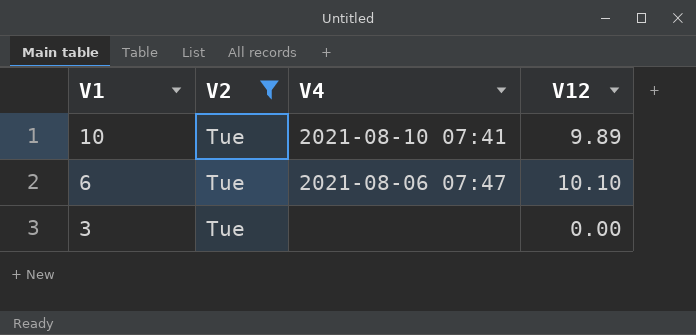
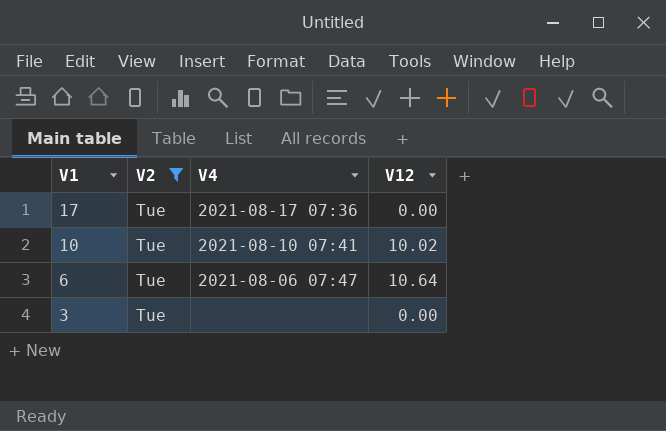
row 17: none -> Tue | 2021-08-17 07:36 | 0.00
10 | V12: 9.89 -> 10.02
6 | V12: 10.10 -> 10.64

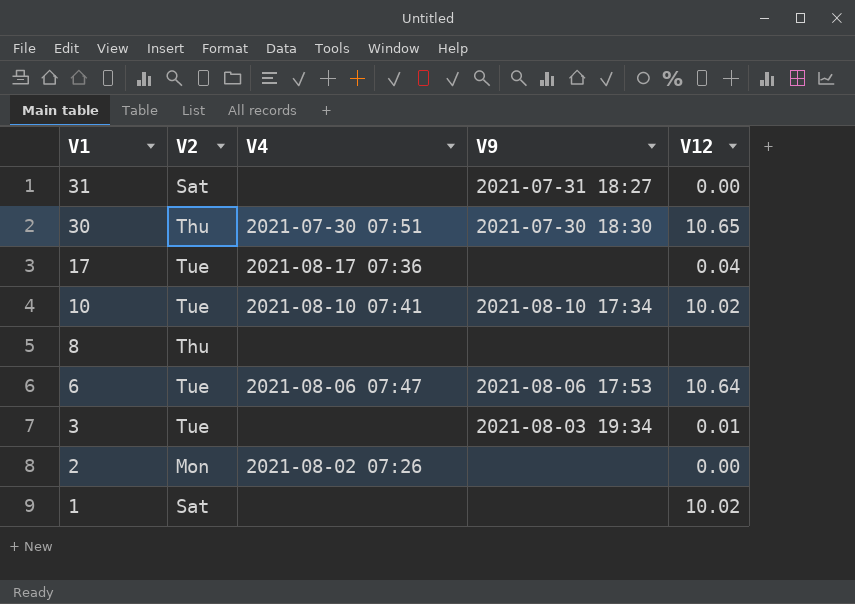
filter: V2 = Tue -> none
column V9 | position: none -> 4
17 | V12: 0.00 -> 0.04
3 | V12: 0.00 -> 0.01

